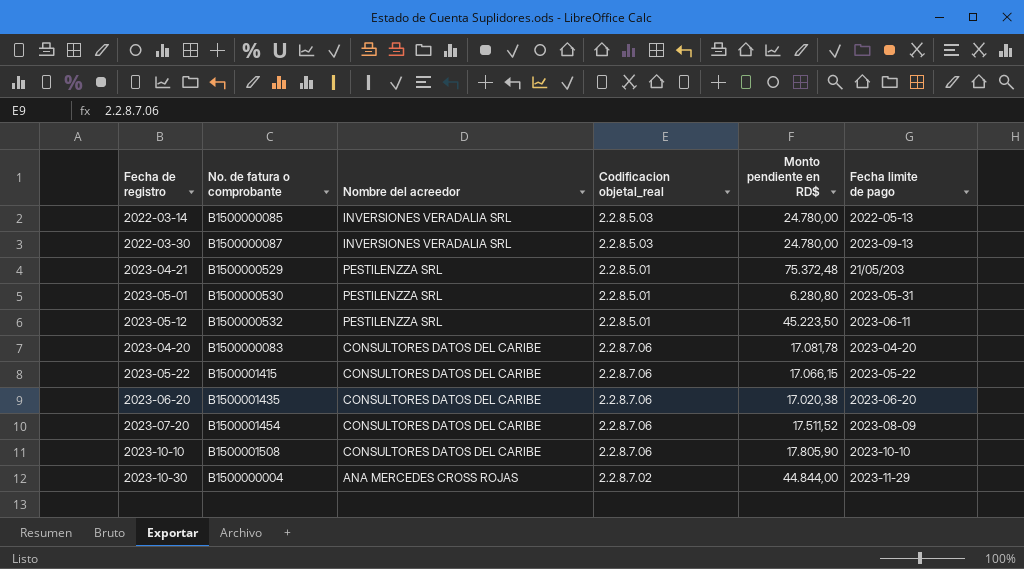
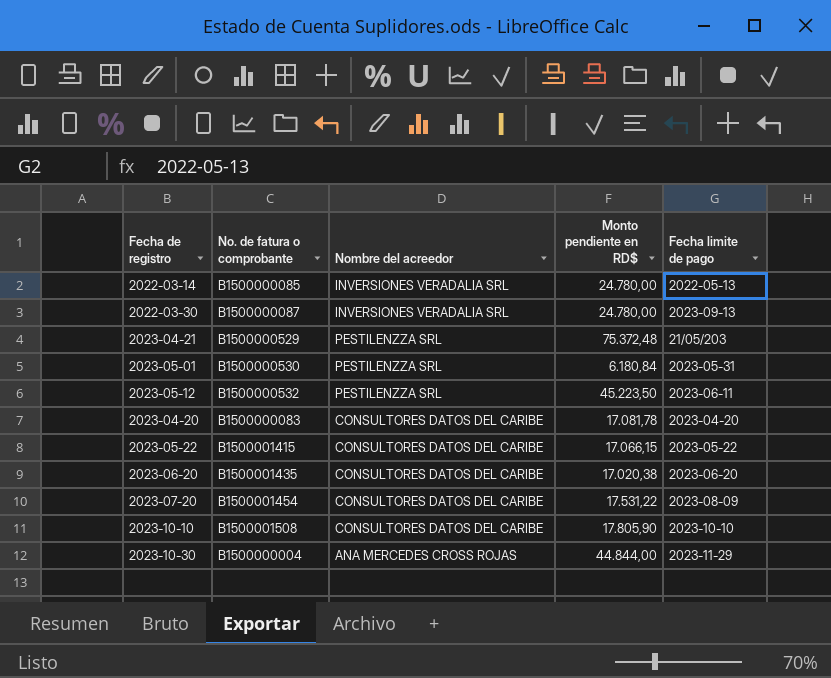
column Codificacion objetal_real | position: 4 -> none
2023-05-01 | Monto pendiente en RD$: 6.280,80 -> 6.180,84
2023-07-20 | Monto pendiente en RD$: 17.511,52 -> 17.531,22

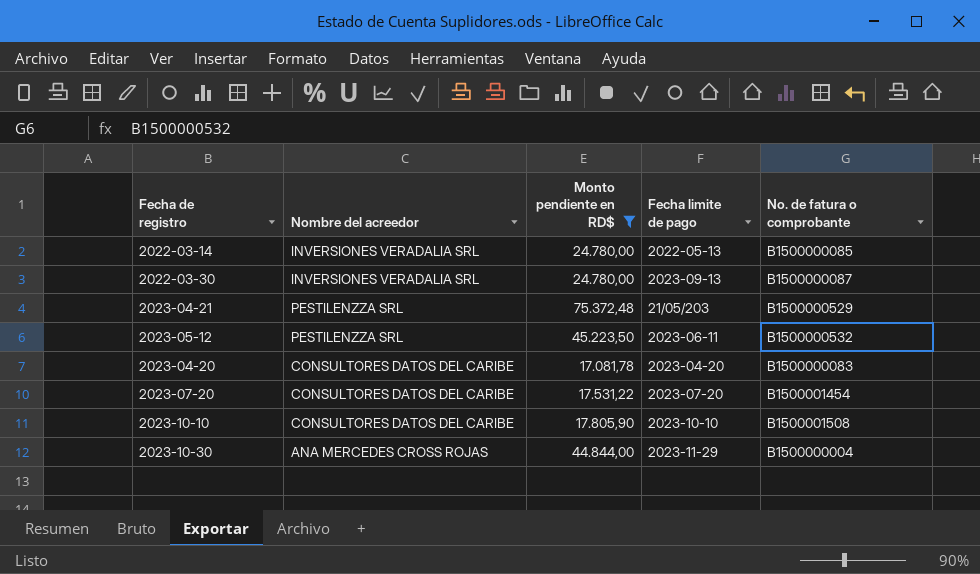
filter: none -> Monto pendiente en RD$ >= 17.081,78
column No. de fatura o comprobante | position: 2 -> 5
2023-07-20 | Fecha limite de pago: 2023-08-09 -> 2023-07-20

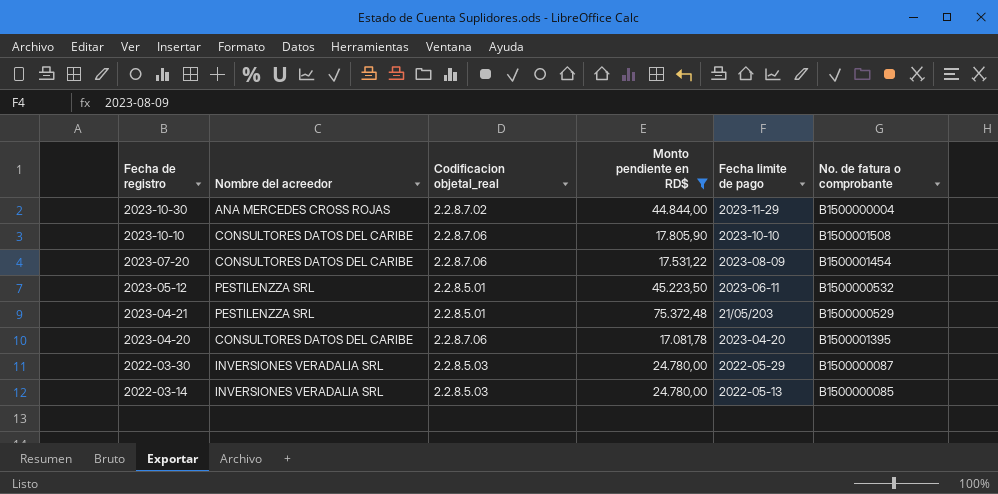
row order: none -> Fecha de registro descending
column Codificacion objetal_real | position: none -> 3
2023-07-20 | Fecha limite de pago: 2023-07-20 -> 2023-08-09
2023-04-20 | No. de fatura o comprobante: B1500000083 -> B1500001395
2022-03-30 | Fecha limite de pago: 2023-09-13 -> 2022-05-29

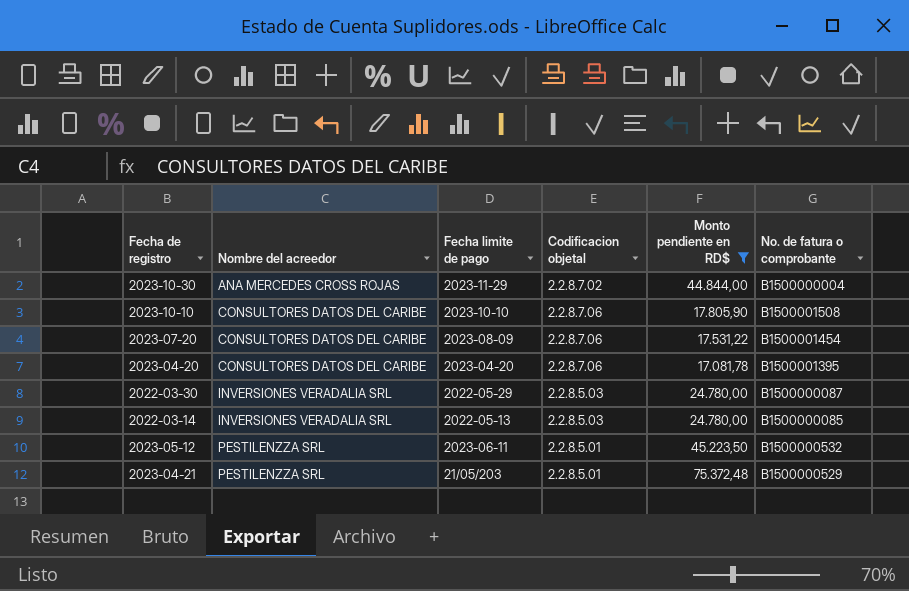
row order: Fecha de registro descending -> Nombre del acreedor ascending
column Fecha limite de pago | position: 5 -> 3
column name: Codificacion objetal_real -> Codificacion objetal

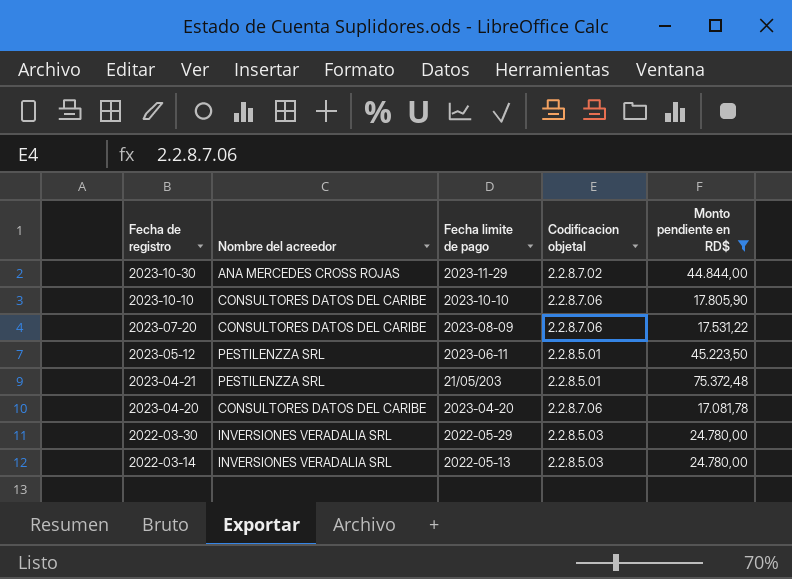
row order: Nombre del acreedor ascending -> Fecha de registro descending
column No. de fatura o comprobante | position: 6 -> none

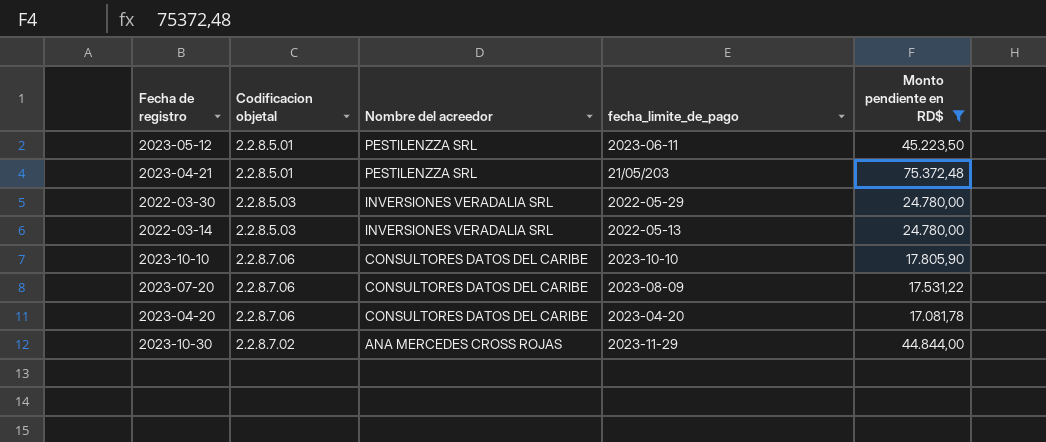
row order: Fecha de registro descending -> Nombre del acreedor descending
column Codificacion objetal | position: 4 -> 2
column name: Fecha limite de pago -> fecha_limite_de_pago

